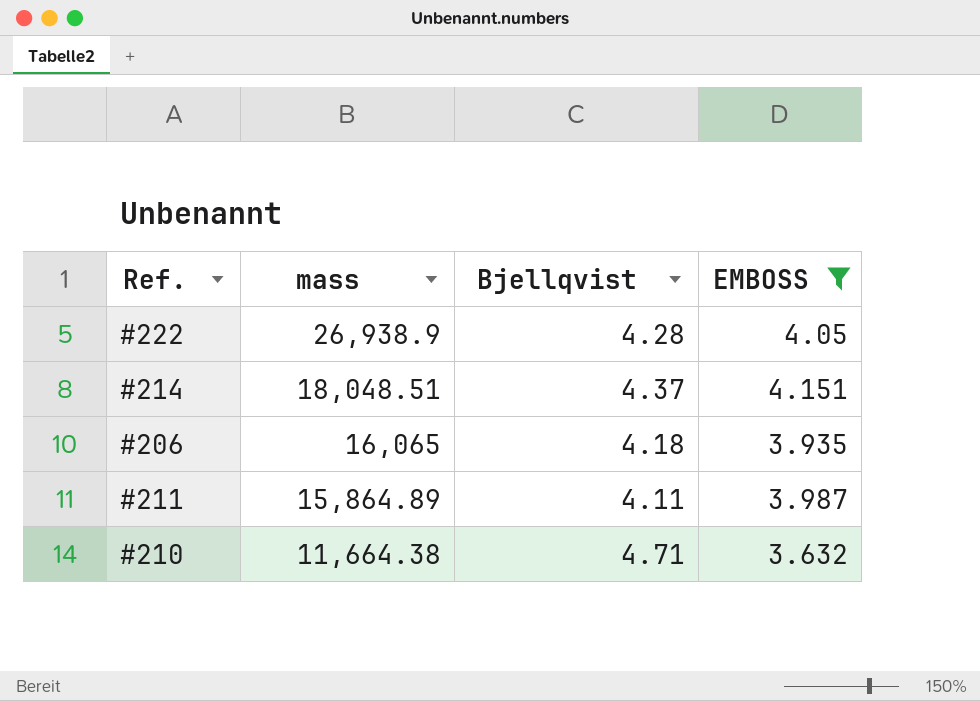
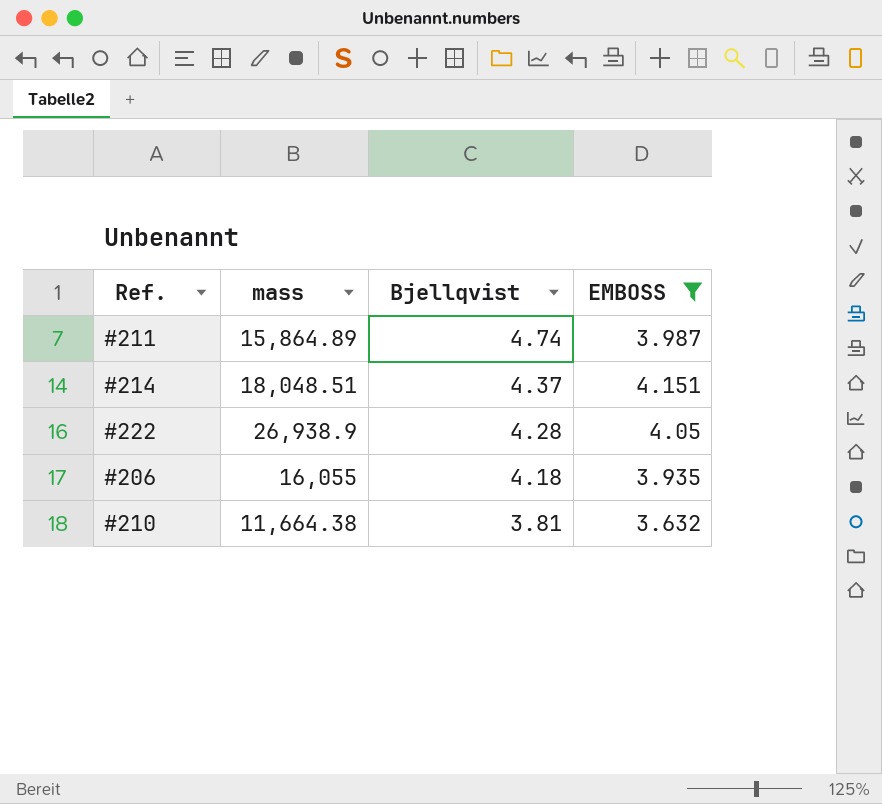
row order: mass descending -> Bjellqvist descending
#211 | Bjellqvist: 4.11 -> 4.74
#206 | mass: 16,065 -> 16,055
#210 | Bjellqvist: 4.71 -> 3.81

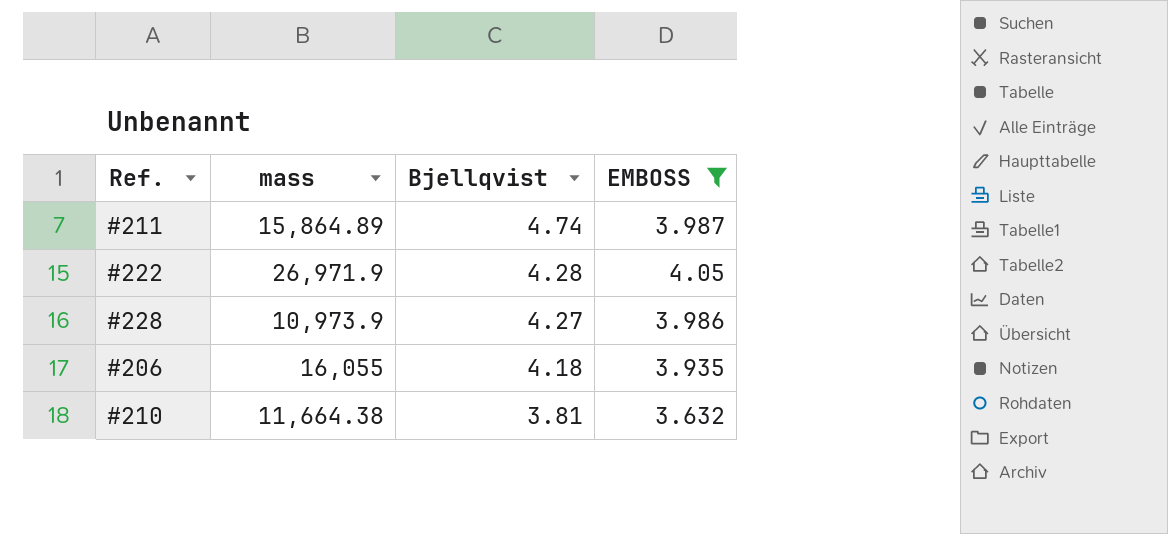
row #214: 18,048.51 | 4.37 | 4.151 -> none
#222 | mass: 26,938.9 -> 26,971.9
row #228: none -> 10,973.9 | 4.27 | 3.986

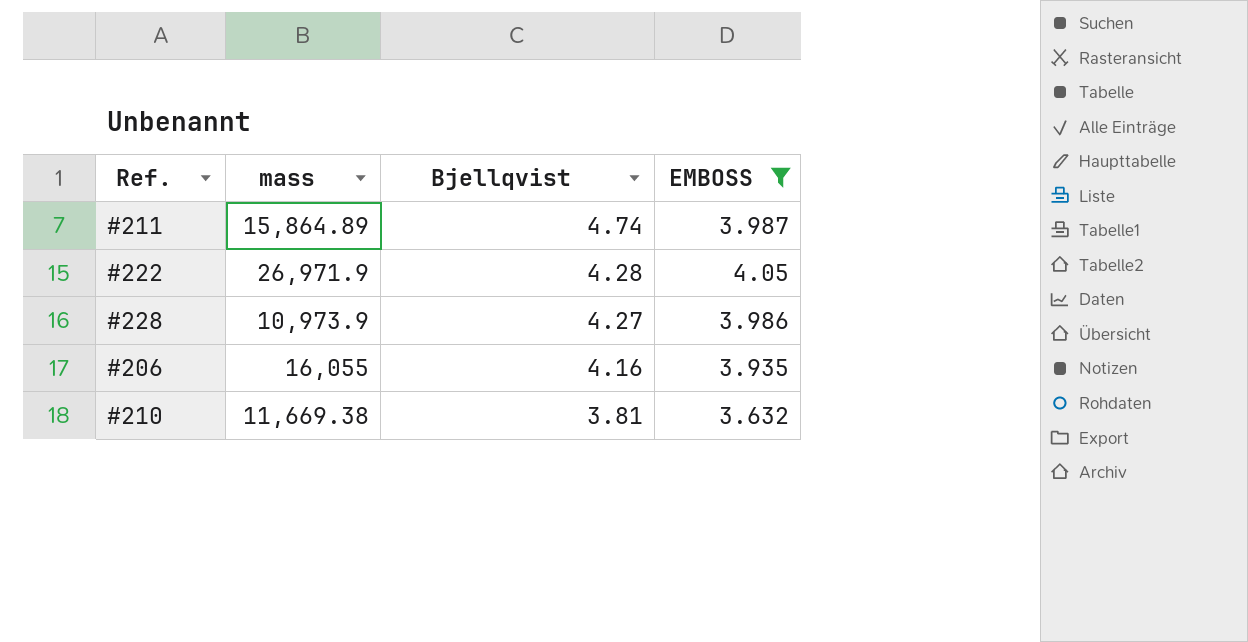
#206 | Bjellqvist: 4.18 -> 4.16
#210 | mass: 11,664.38 -> 11,669.38

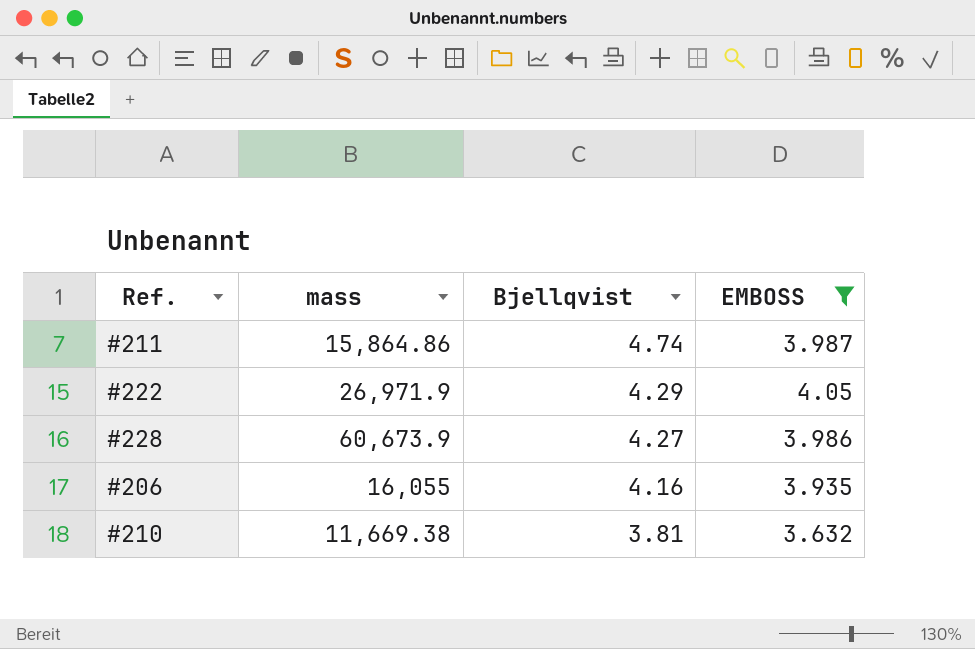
#211 | mass: 15,864.89 -> 15,864.86
#222 | Bjellqvist: 4.28 -> 4.29
#228 | mass: 10,973.9 -> 60,673.9

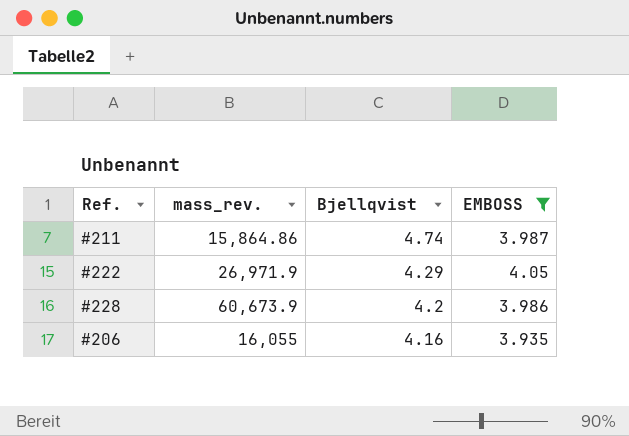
column name: mass -> mass_rev.
row #210: 11,669.38 | 3.81 | 3.632 -> none
#228 | Bjellqvist: 4.27 -> 4.2

